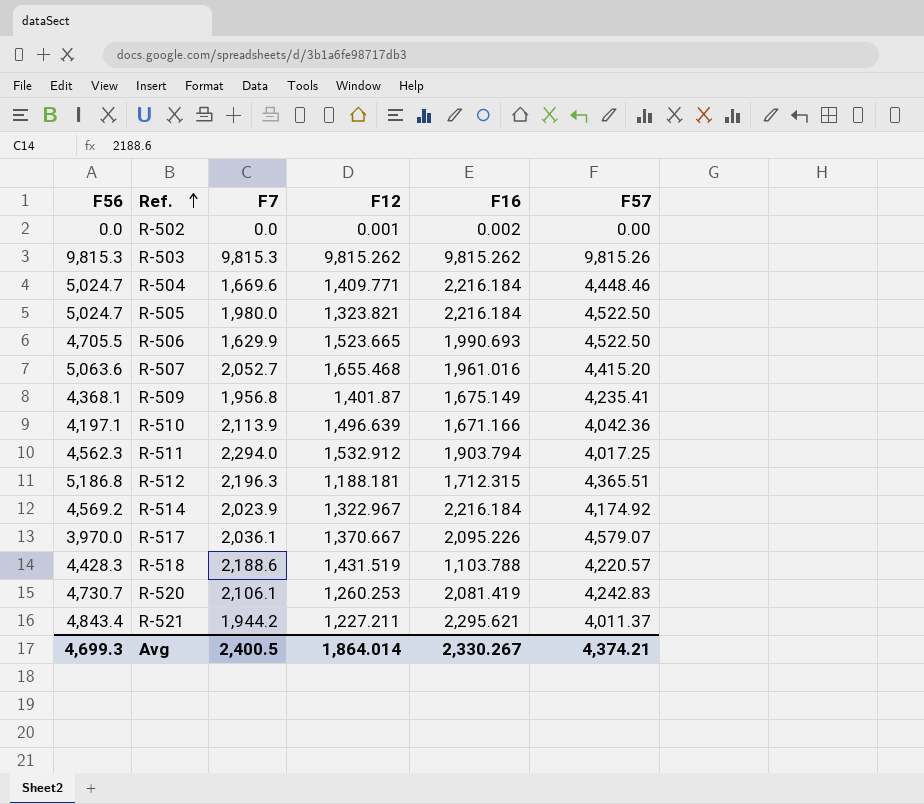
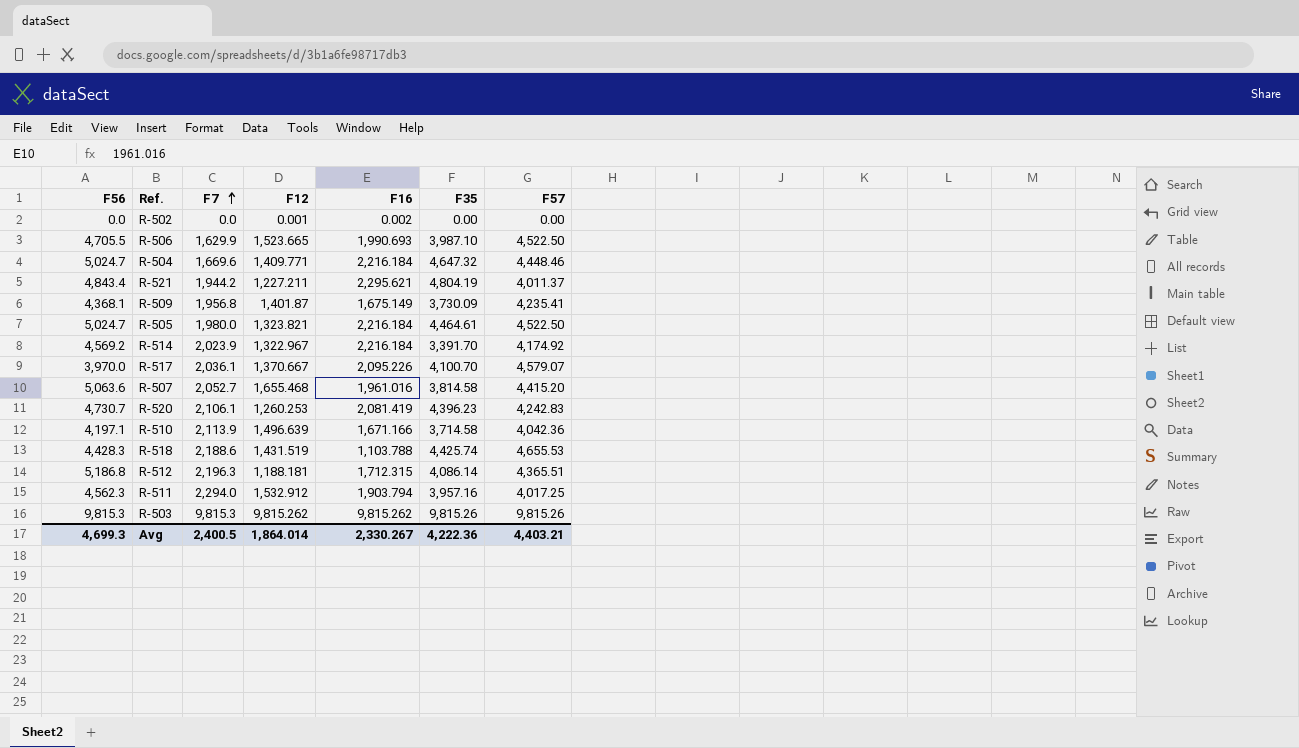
row order: Ref. ascending -> F7 ascending
column F35 | position: none -> 6
R-518 | F57: 4,220.57 -> 4,655.53
Avg | F57: 4,374.21 -> 4,403.21

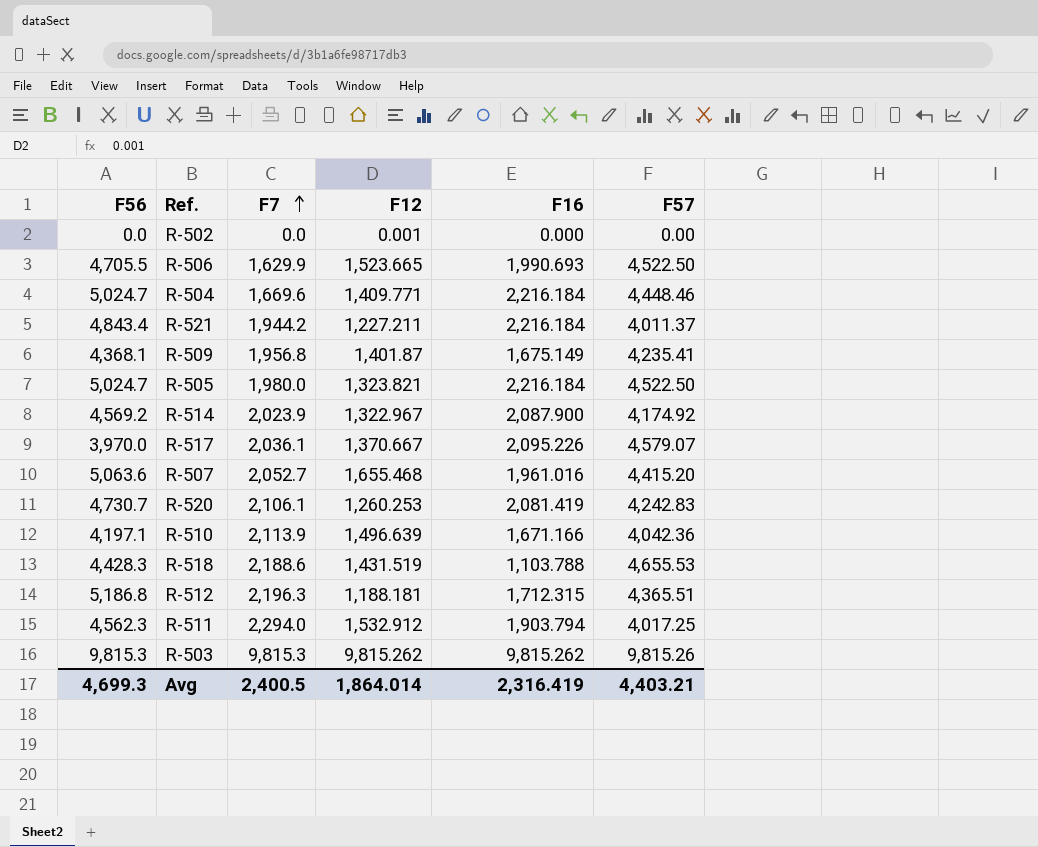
column F35 | position: 6 -> none
R-502 | F16: 0.002 -> 0.000
R-521 | F16: 2,295.621 -> 2,216.184
R-514 | F16: 2,216.184 -> 2,087.900
Avg | F16: 2,330.267 -> 2,316.419

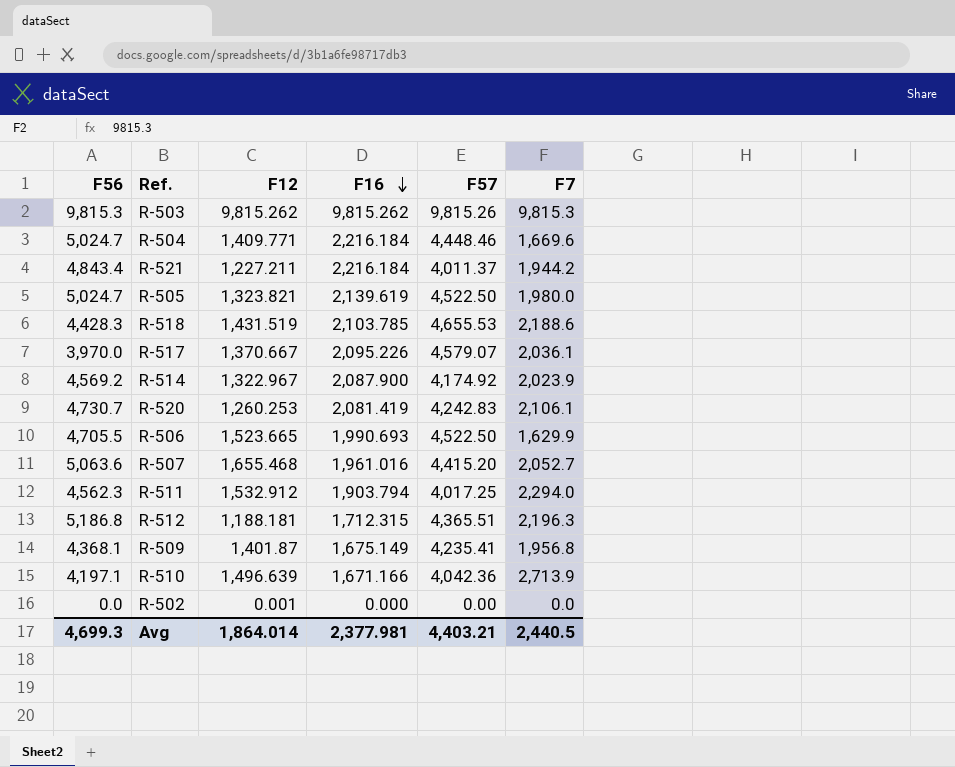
row order: F7 ascending -> F16 descending
column F7 | position: 3 -> 6
R-505 | F16: 2,216.184 -> 2,139.619
R-518 | F16: 1,103.788 -> 2,103.785
R-510 | F7: 2,113.9 -> 2,713.9
Avg | F16: 2,316.419 -> 2,377.981
Avg | F7: 2,400.5 -> 2,440.5

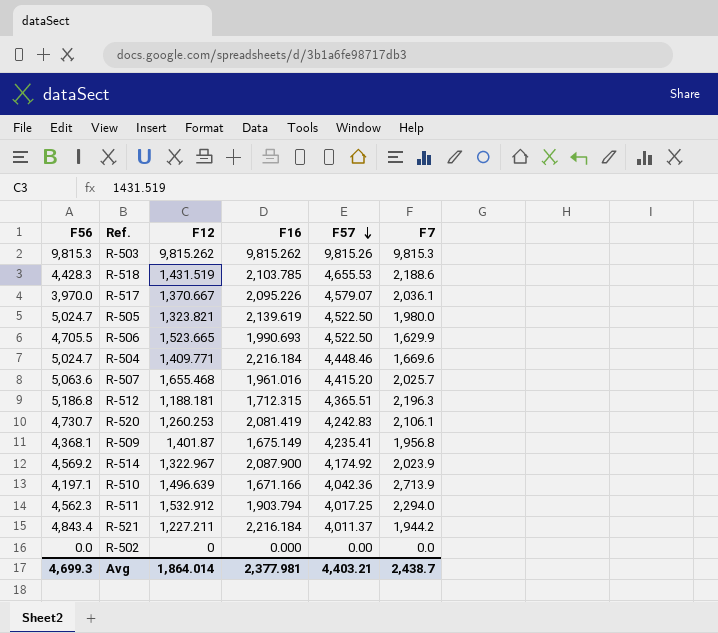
row order: F16 descending -> F57 descending
R-507 | F7: 2,052.7 -> 2,025.7
R-502 | F12: 0.001 -> 0
Avg | F7: 2,440.5 -> 2,438.7

